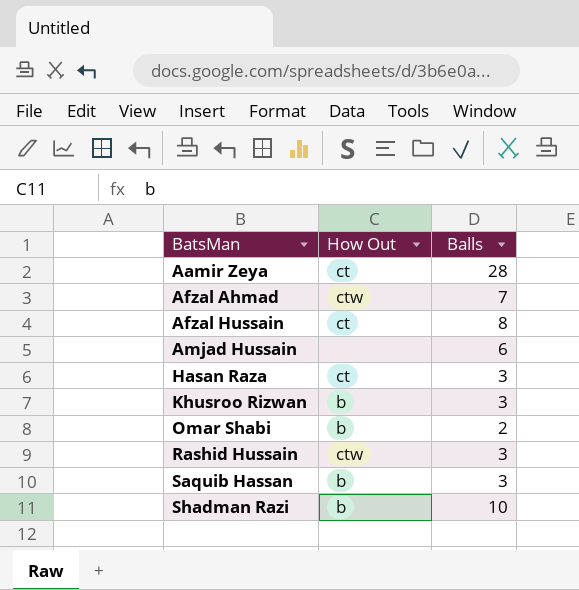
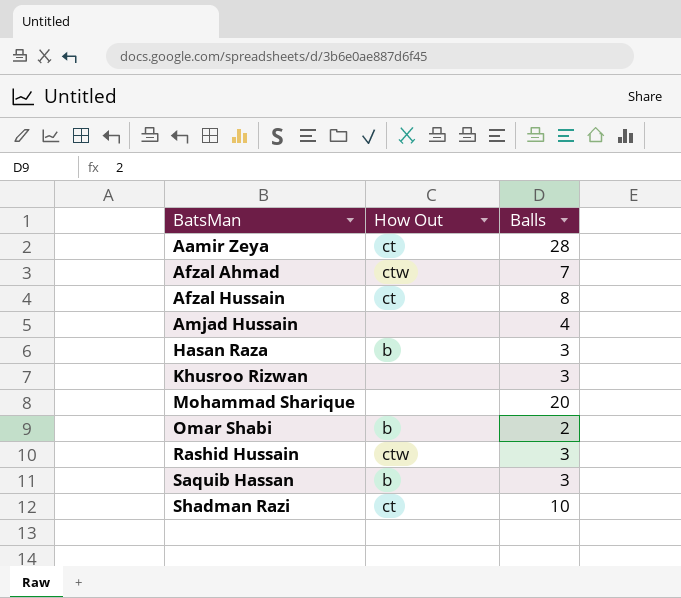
Amjad Hussain | Balls: 6 -> 4
Hasan Raza | How Out: ct -> b
Khusroo Rizwan | How Out: b -> none
row Mohammad Sharique: none -> none | 20
Shadman Razi | How Out: b -> ct

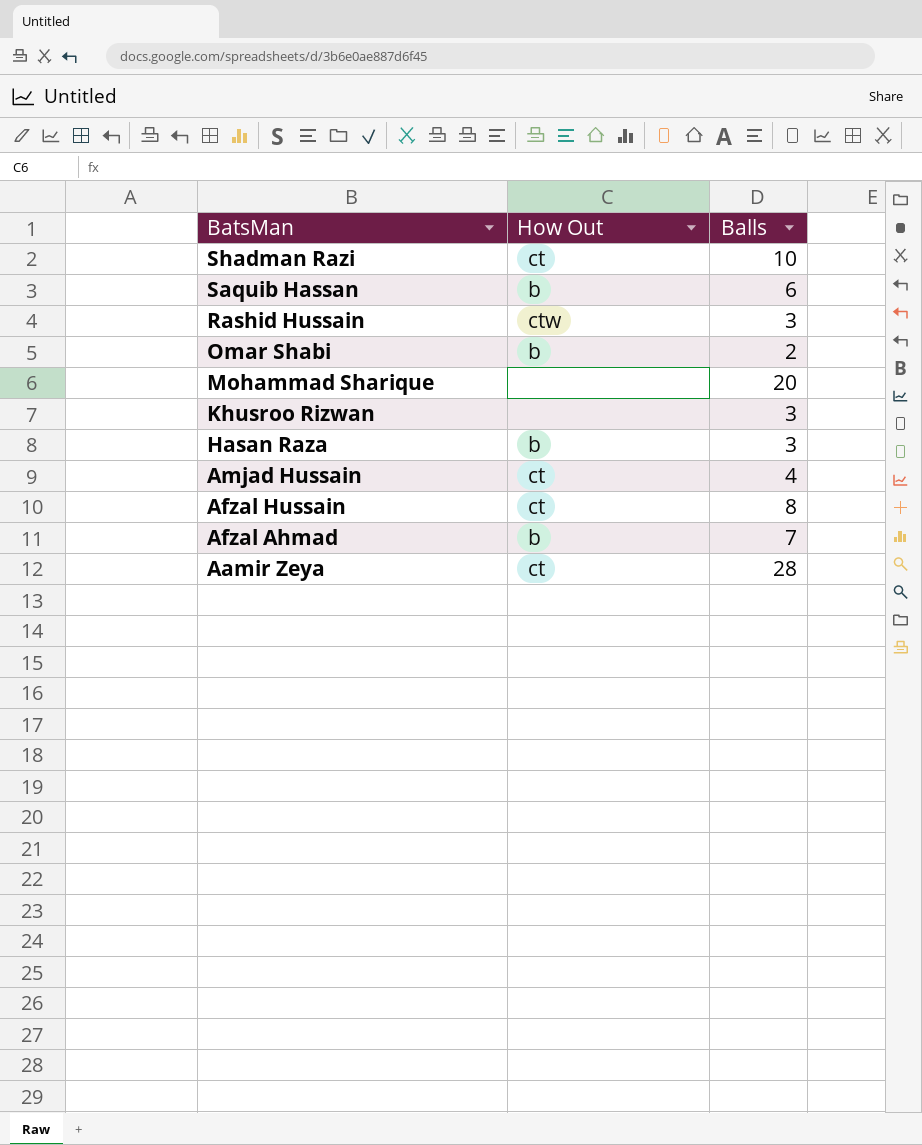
row order: BatsMan ascending -> BatsMan descending
Saquib Hassan | Balls: 3 -> 6
Amjad Hussain | How Out: none -> ct
Afzal Ahmad | How Out: ctw -> b

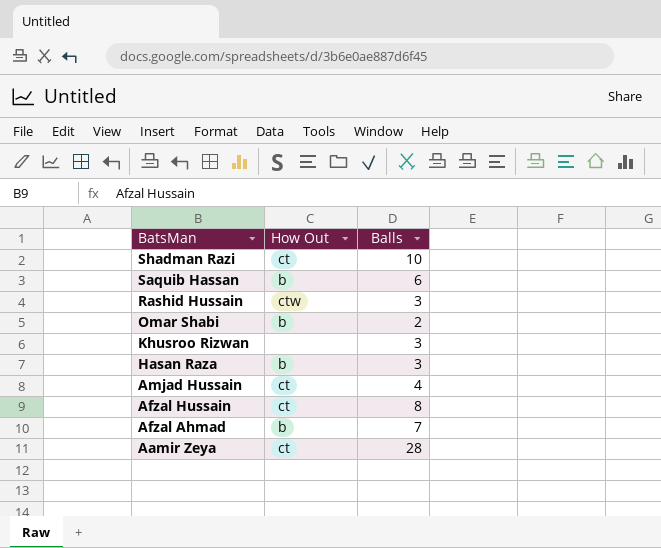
row Mohammad Sharique: none | 20 -> none

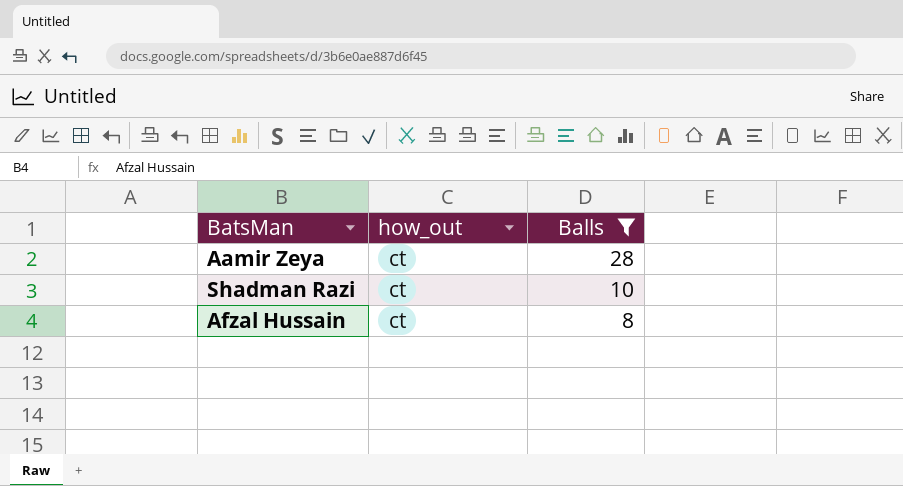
filter: none -> Balls >= 8
row order: BatsMan descending -> Balls descending
column name: How Out -> how_out

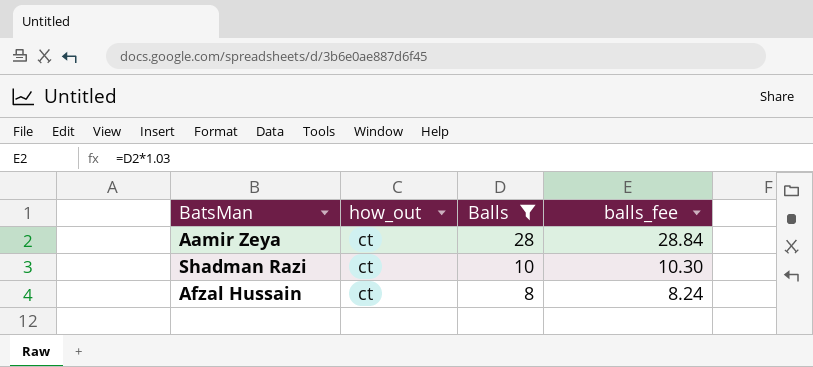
column balls_fee | formula: none -> [Balls] * 1.03

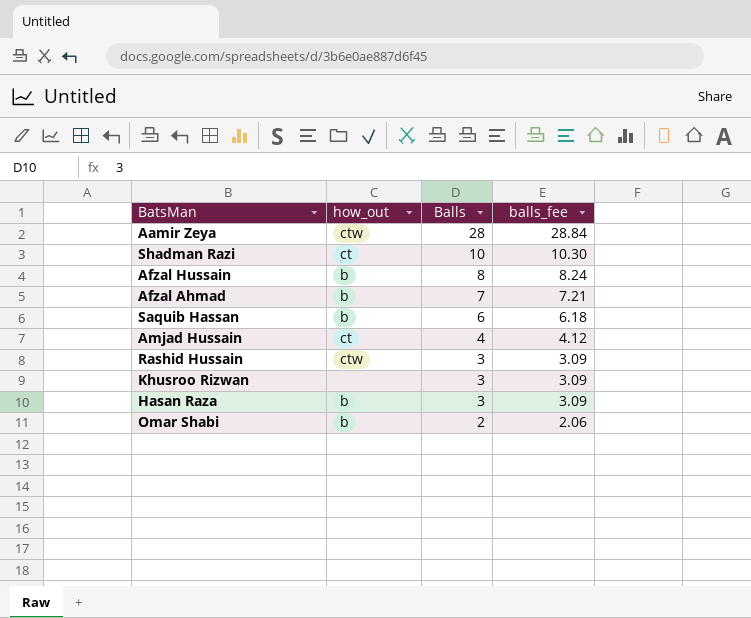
filter: Balls >= 8 -> none
Aamir Zeya | how_out: ct -> ctw
Afzal Hussain | how_out: ct -> b

